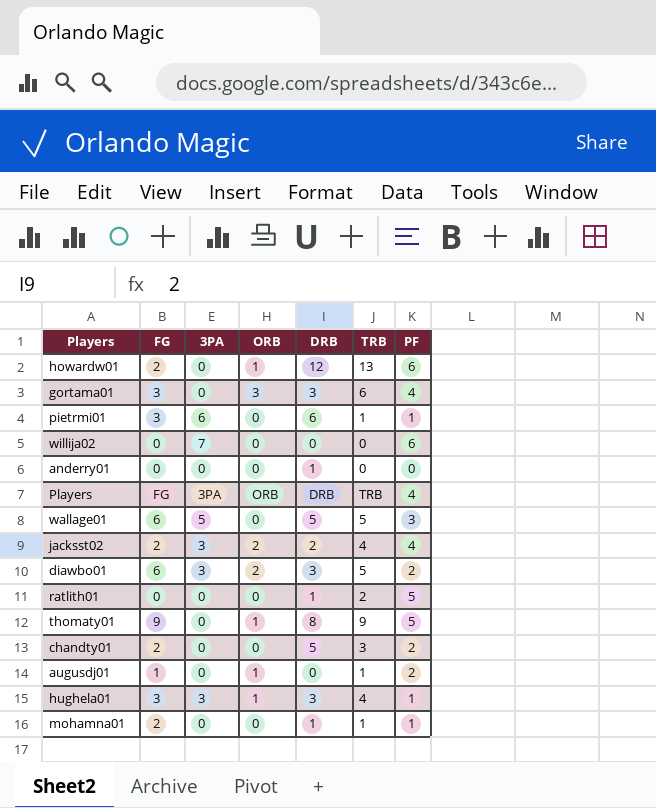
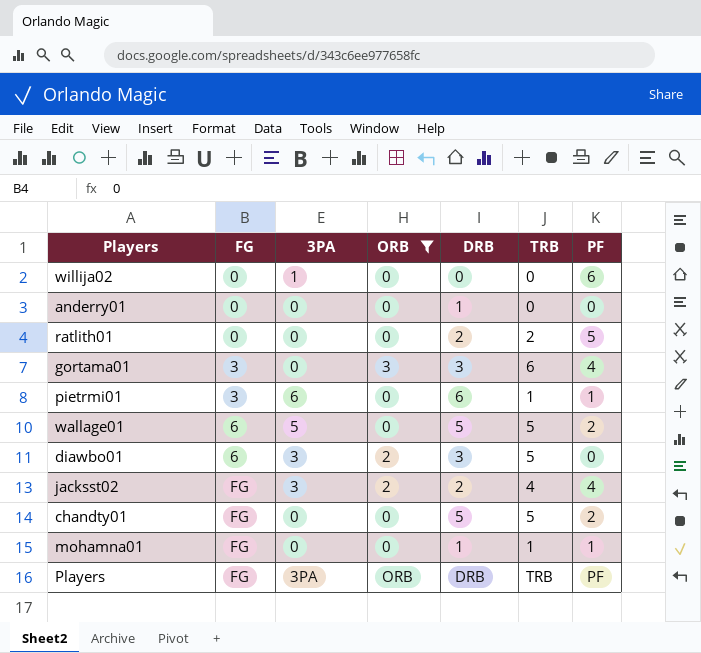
filter: none -> ORB != 1
row order: none -> FG ascending
willija02 | 3PA: 7 -> 1
ratlith01 | DRB: 1 -> 2
wallage01 | PF: 3 -> 2
diawbo01 | PF: 2 -> 0
jacksst02 | FG: 2 -> FG
chandty01 | FG: 2 -> FG
chandty01 | TRB: 3 -> 5
mohamna01 | FG: 2 -> FG
Players | PF: 4 -> PF

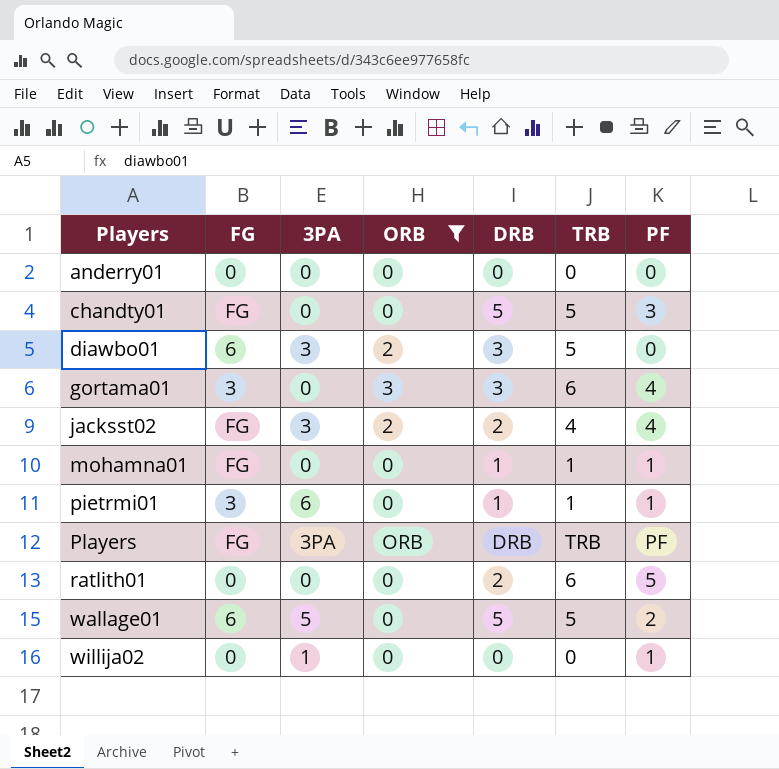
row order: FG ascending -> Players ascending
anderry01 | DRB: 1 -> 0
chandty01 | PF: 2 -> 3
pietrmi01 | DRB: 6 -> 1
ratlith01 | TRB: 2 -> 6
willija02 | PF: 6 -> 1

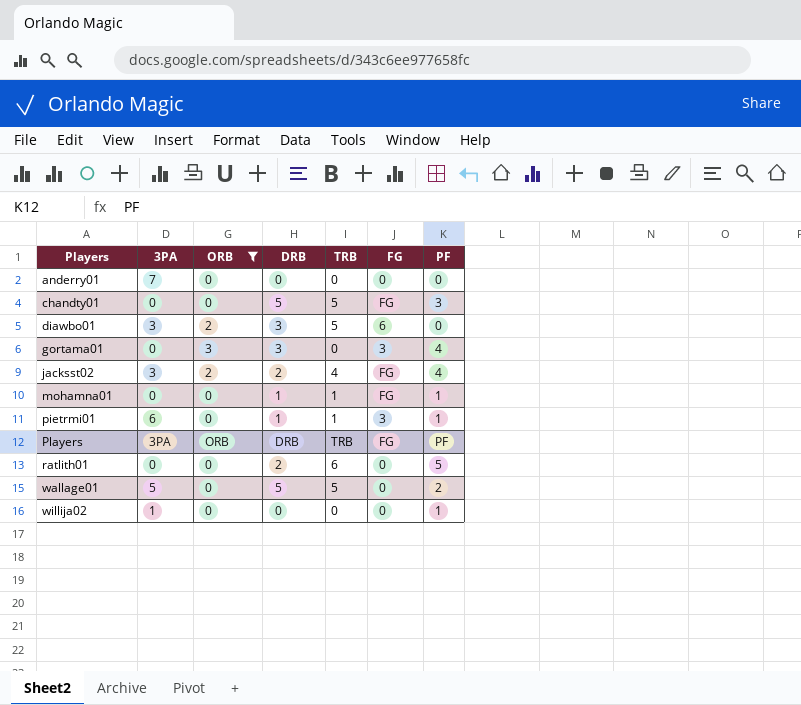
column FG | position: 2 -> 6
anderry01 | 3PA: 0 -> 7
gortama01 | TRB: 6 -> 0
wallage01 | FG: 6 -> 0

